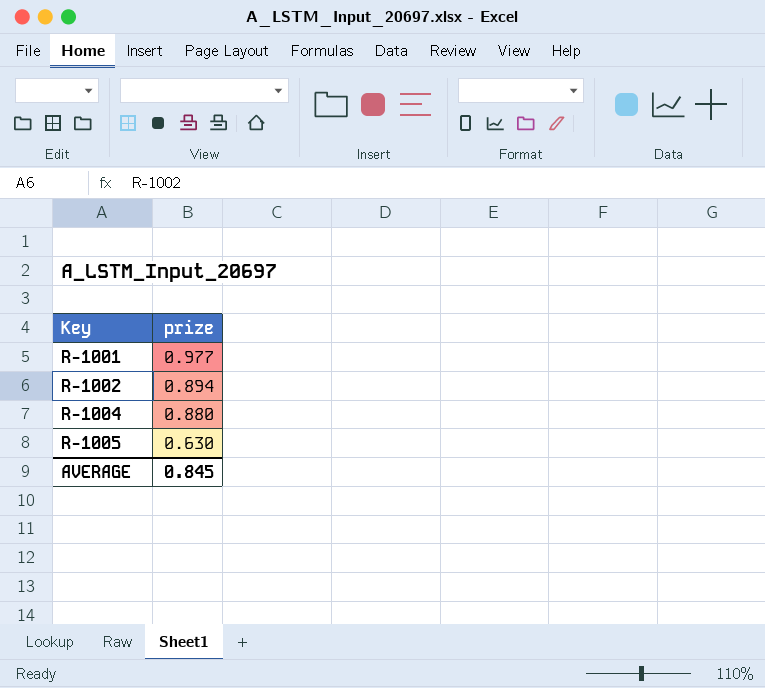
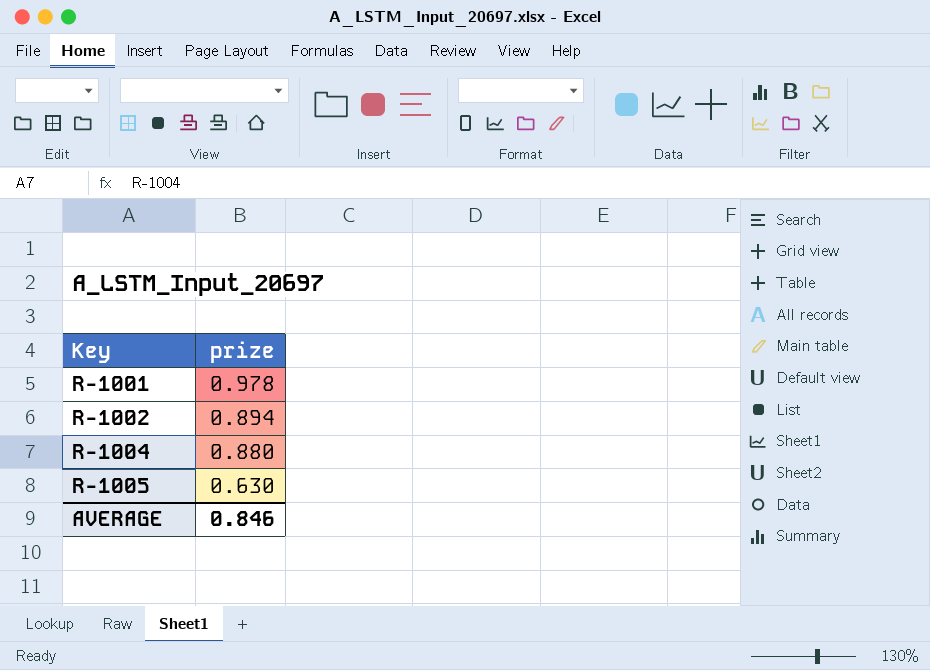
R-1001 | prize: 0.977 -> 0.978
AVERAGE | prize: 0.845 -> 0.846

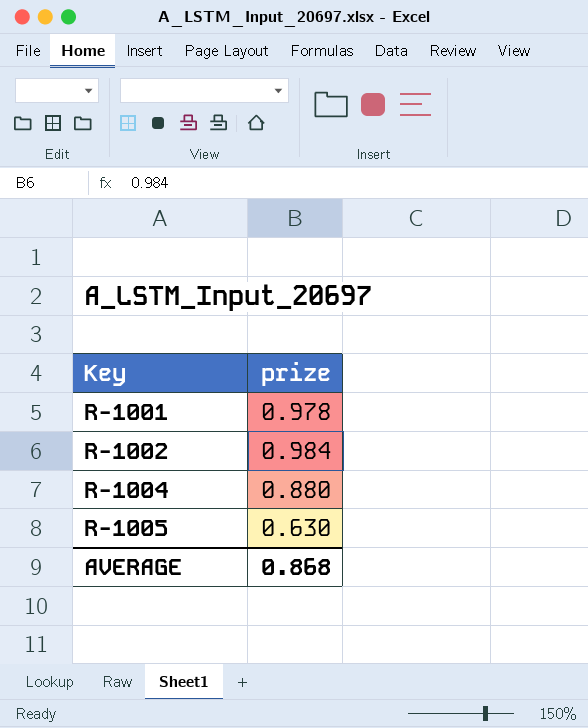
R-1002 | prize: 0.894 -> 0.984
AVERAGE | prize: 0.846 -> 0.868

